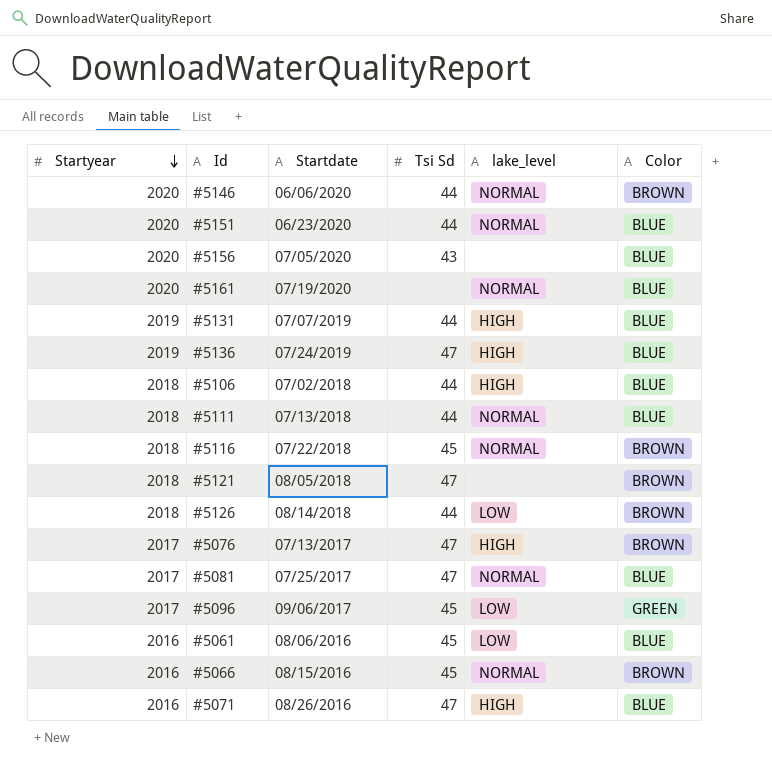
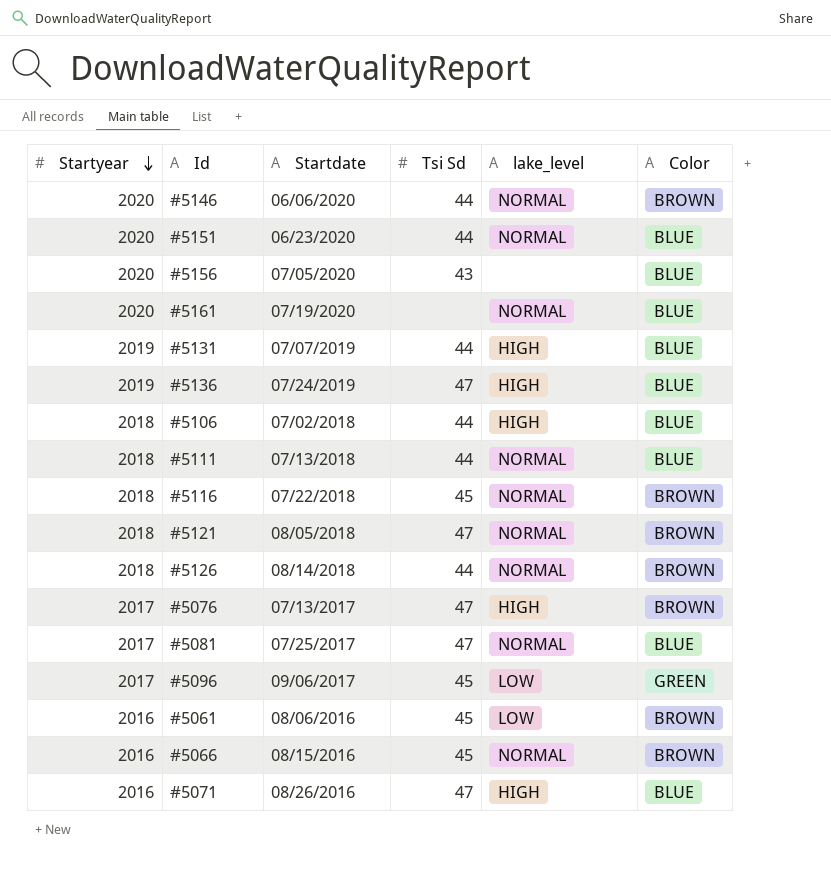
#5121 | lake_level: none -> NORMAL
#5126 | lake_level: LOW -> NORMAL
#5061 | Color: BLUE -> BROWN

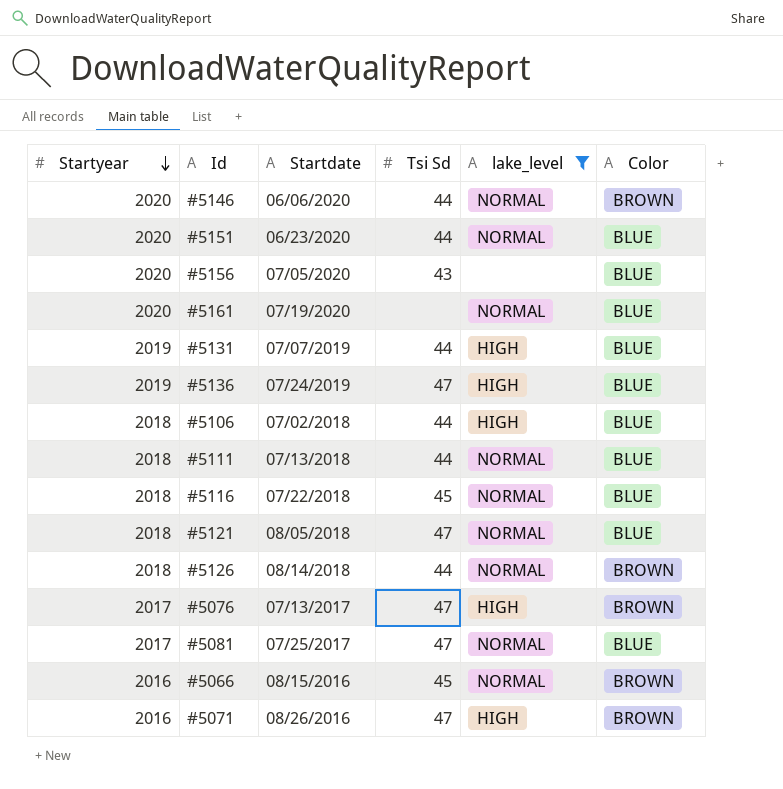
filter: none -> lake_level != LOW
#5116 | Color: BROWN -> BLUE
#5121 | Color: BROWN -> BLUE
#5071 | Color: BLUE -> BROWN

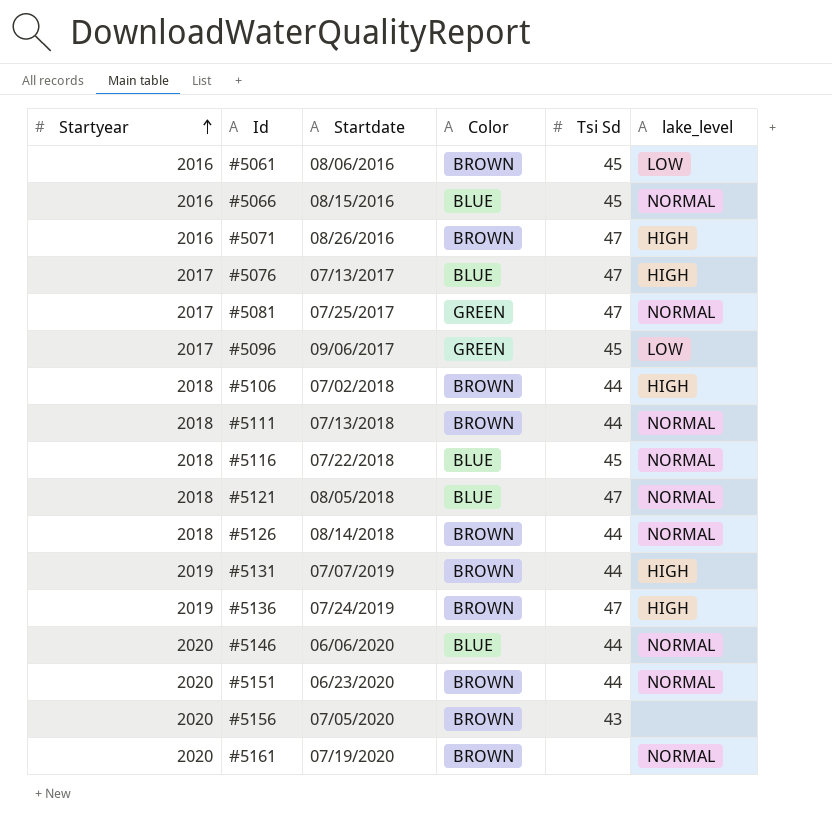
filter: lake_level != LOW -> none
row order: Startyear descending -> Startyear ascending
column Color | position: 6 -> 4
#5066 | Color: BROWN -> BLUE
#5076 | Color: BROWN -> BLUE
#5081 | Color: BLUE -> GREEN
#5106 | Color: BLUE -> BROWN
#5111 | Color: BLUE -> BROWN
#5131 | Color: BLUE -> BROWN
#5136 | Color: BLUE -> BROWN
#5146 | Color: BROWN -> BLUE
#5151 | Color: BLUE -> BROWN
#5156 | Color: BLUE -> BROWN
#5161 | Color: BLUE -> BROWN

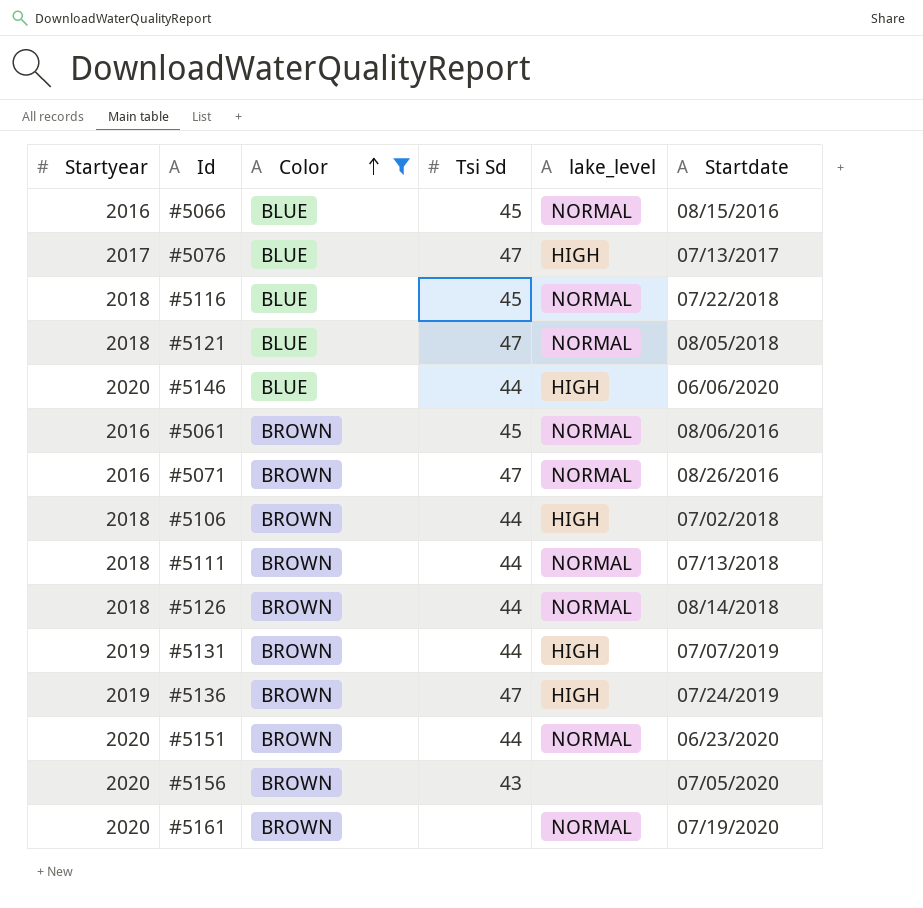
filter: none -> Color != GREEN
row order: Startyear ascending -> Color ascending
column Startdate | position: 3 -> 6
#5146 | lake_level: NORMAL -> HIGH
#5061 | lake_level: LOW -> NORMAL
#5071 | lake_level: HIGH -> NORMAL

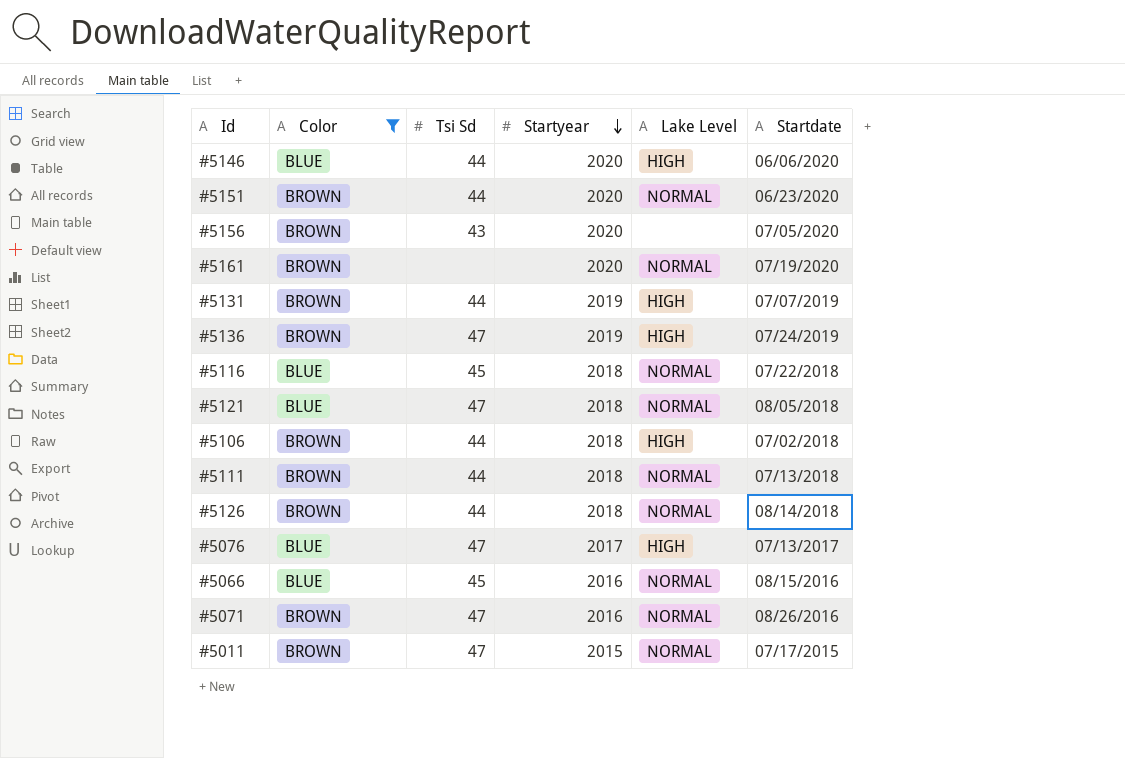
row order: Color ascending -> Startyear descending
column Startyear | position: 1 -> 4
column name: lake_level -> Lake Level
row #5061: 2016 | BROWN | 45 | NORMAL | 08/06/2016 -> none
row #5011: none -> BROWN | 47 | 2015 | NORMAL | 07/17/2015

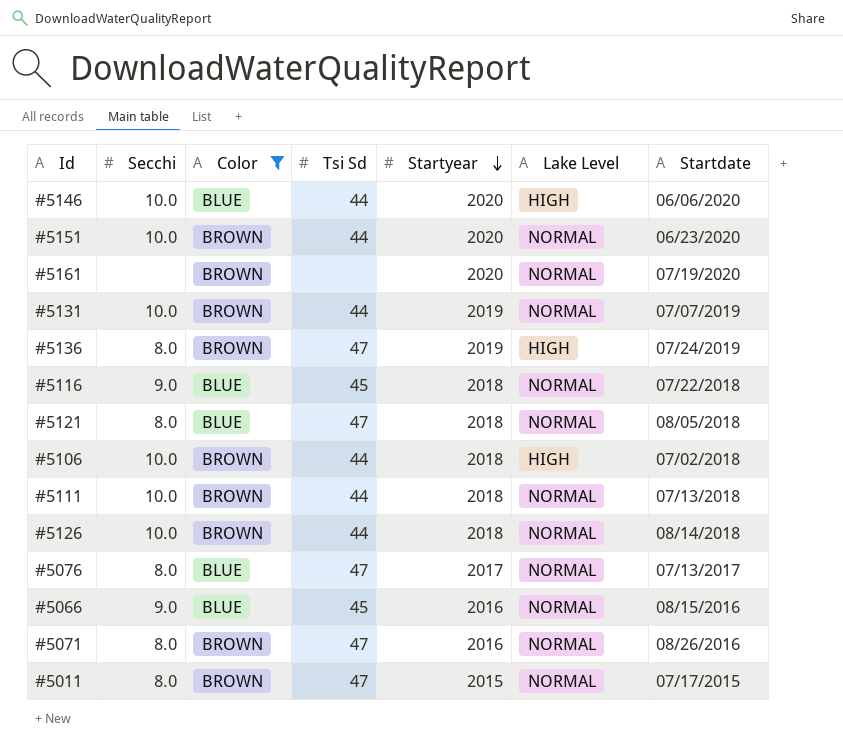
column Secchi | position: none -> 2
row #5156: BROWN | 43 | 2020 | none | 07/05/2020 -> none
#5131 | Lake Level: HIGH -> NORMAL
#5076 | Lake Level: HIGH -> NORMAL

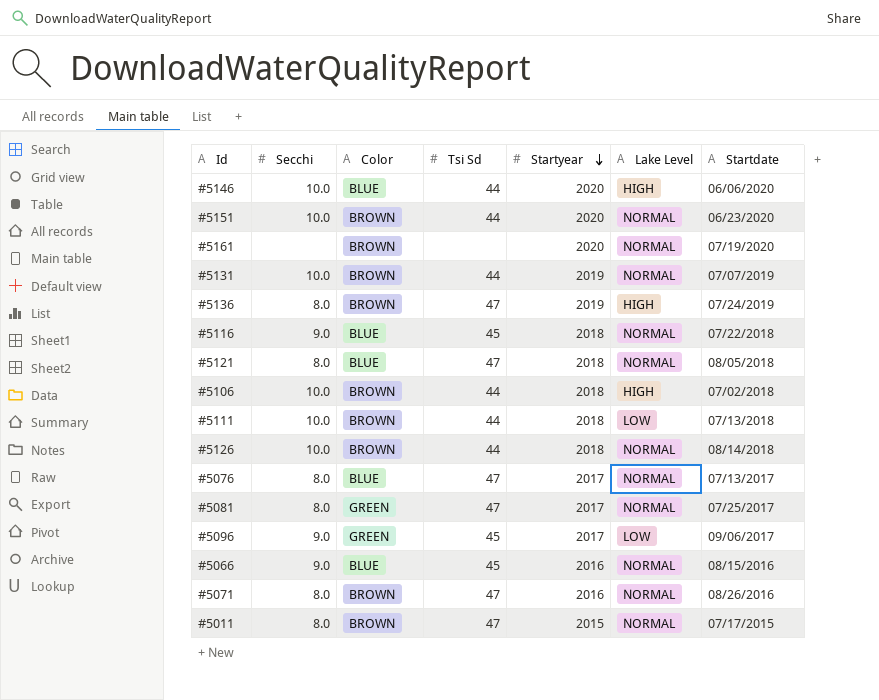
filter: Color != GREEN -> none
#5111 | Lake Level: NORMAL -> LOW

